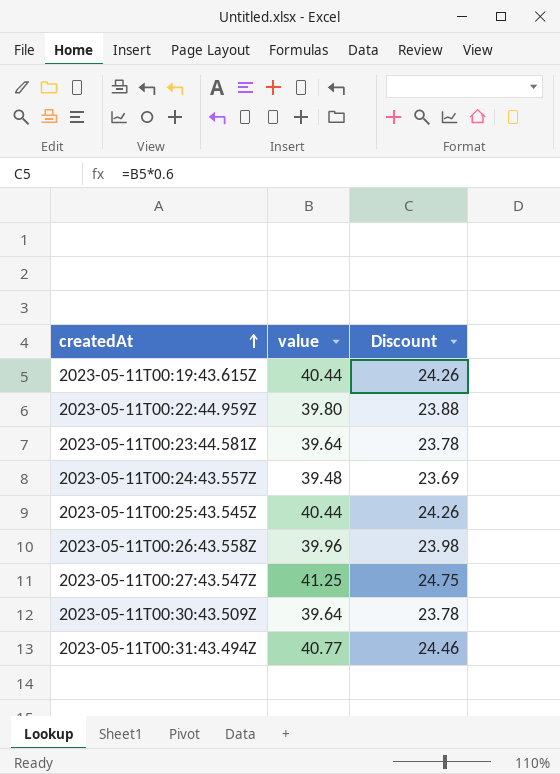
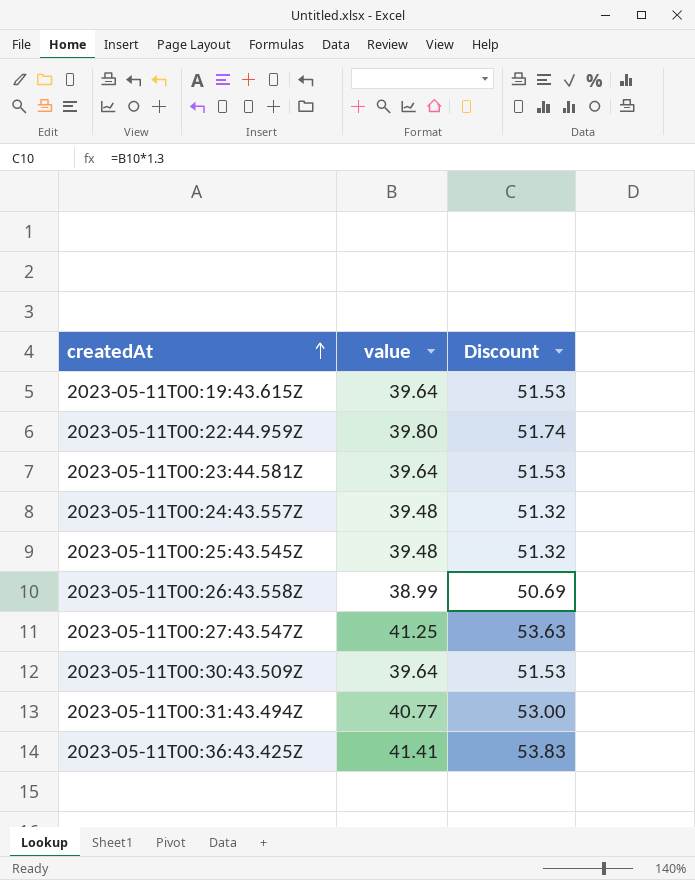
column Discount | formula: [value] * 0.6 -> [value] * 1.3
2023-05-11T00:19:43.615Z | value: 40.44 -> 39.64
2023-05-11T00:25:43.545Z | value: 40.44 -> 39.48
2023-05-11T00:26:43.558Z | value: 39.96 -> 38.99
row 2023-05-11T00:36:43.425Z: none -> 41.41 | 53.83

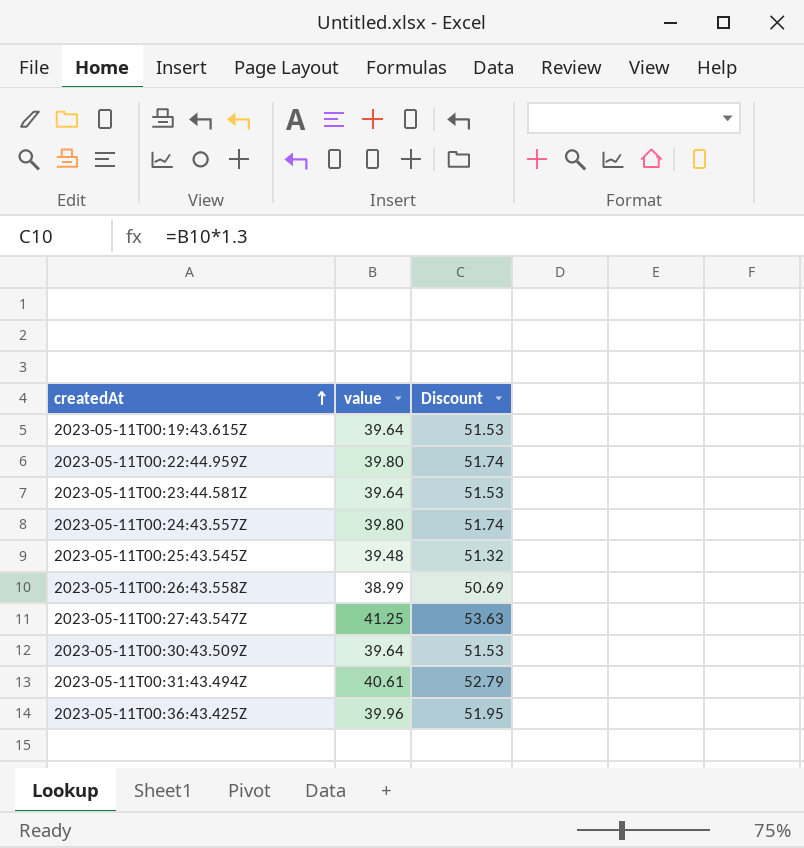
2023-05-11T00:24:43.557Z | value: 39.48 -> 39.80
2023-05-11T00:24:43.557Z | Discount: 51.32 -> 51.74
2023-05-11T00:31:43.494Z | value: 40.77 -> 40.61
2023-05-11T00:31:43.494Z | Discount: 53.00 -> 52.79
2023-05-11T00:36:43.425Z | value: 41.41 -> 39.96
2023-05-11T00:36:43.425Z | Discount: 53.83 -> 51.95

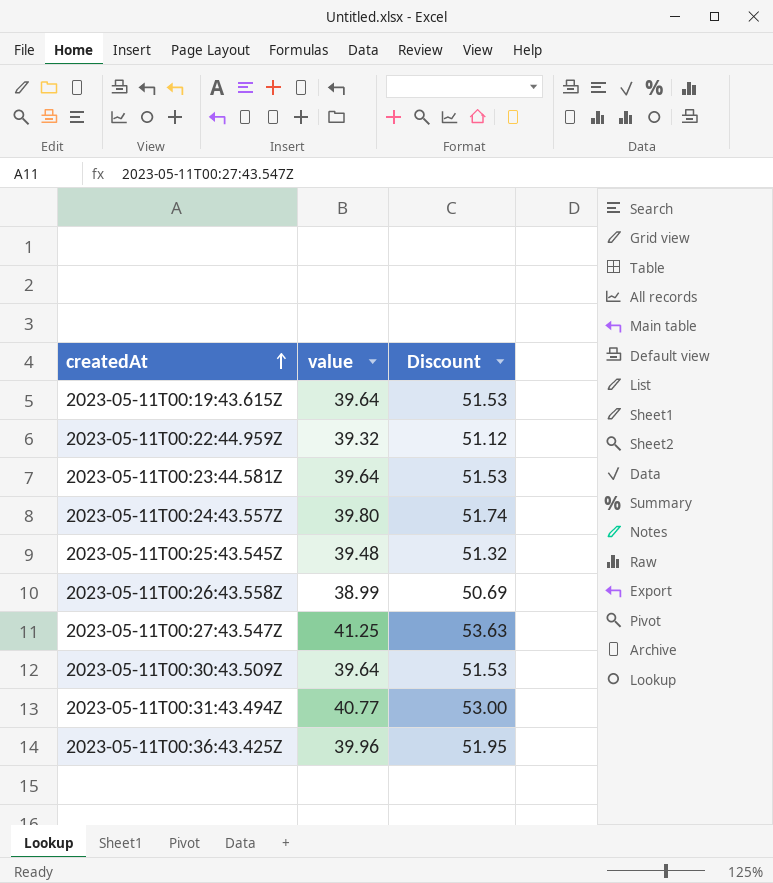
2023-05-11T00:22:44.959Z | value: 39.80 -> 39.32
2023-05-11T00:22:44.959Z | Discount: 51.74 -> 51.12
2023-05-11T00:31:43.494Z | value: 40.61 -> 40.77
2023-05-11T00:31:43.494Z | Discount: 52.79 -> 53.00

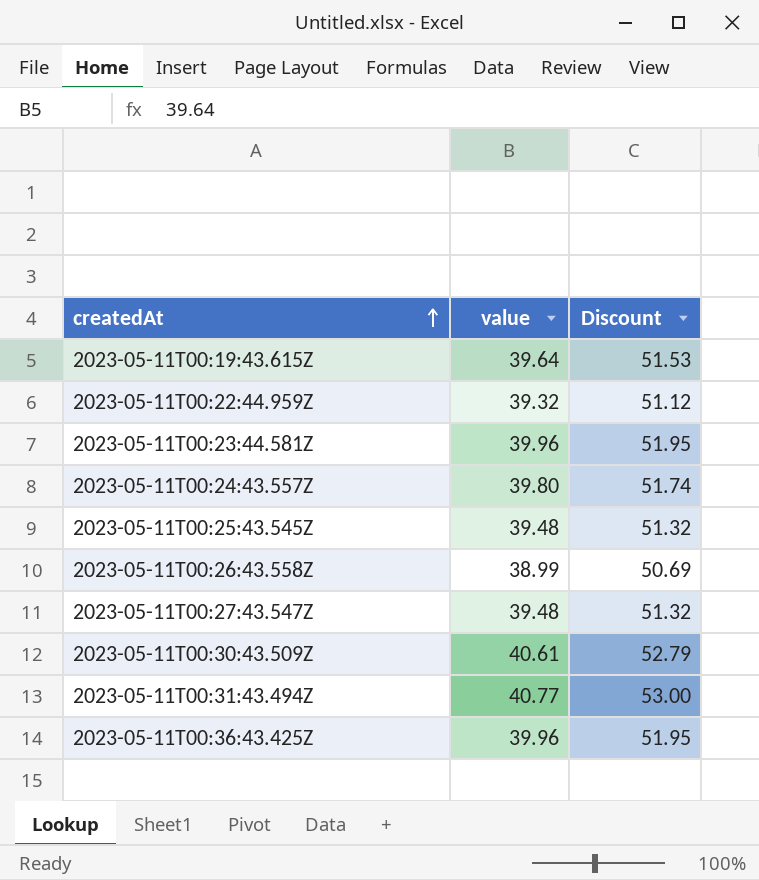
2023-05-11T00:23:44.581Z | value: 39.64 -> 39.96
2023-05-11T00:23:44.581Z | Discount: 51.53 -> 51.95
2023-05-11T00:27:43.547Z | value: 41.25 -> 39.48
2023-05-11T00:27:43.547Z | Discount: 53.63 -> 51.32
2023-05-11T00:30:43.509Z | value: 39.64 -> 40.61
2023-05-11T00:30:43.509Z | Discount: 51.53 -> 52.79

